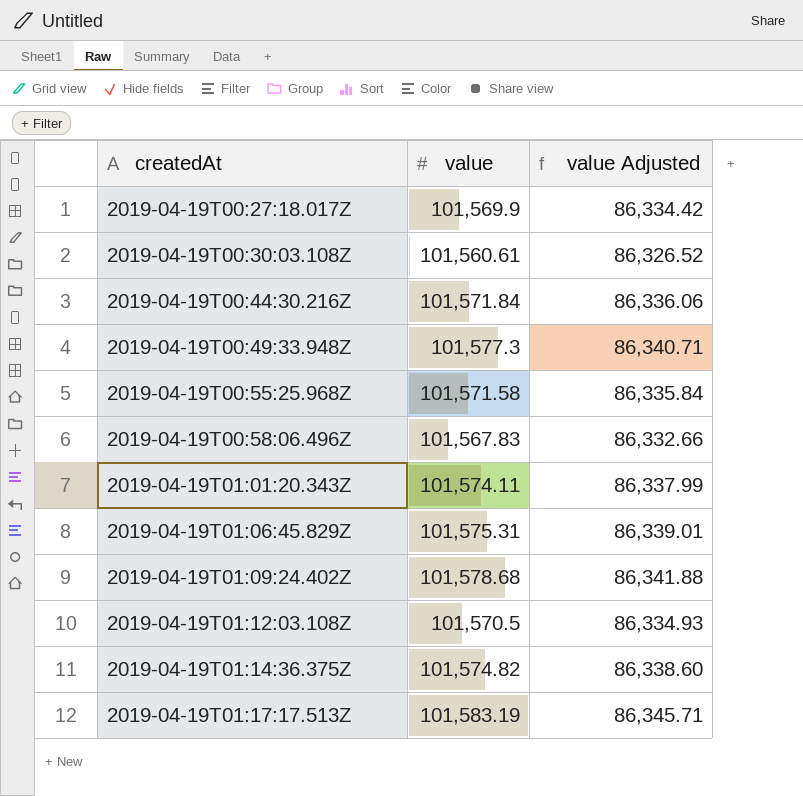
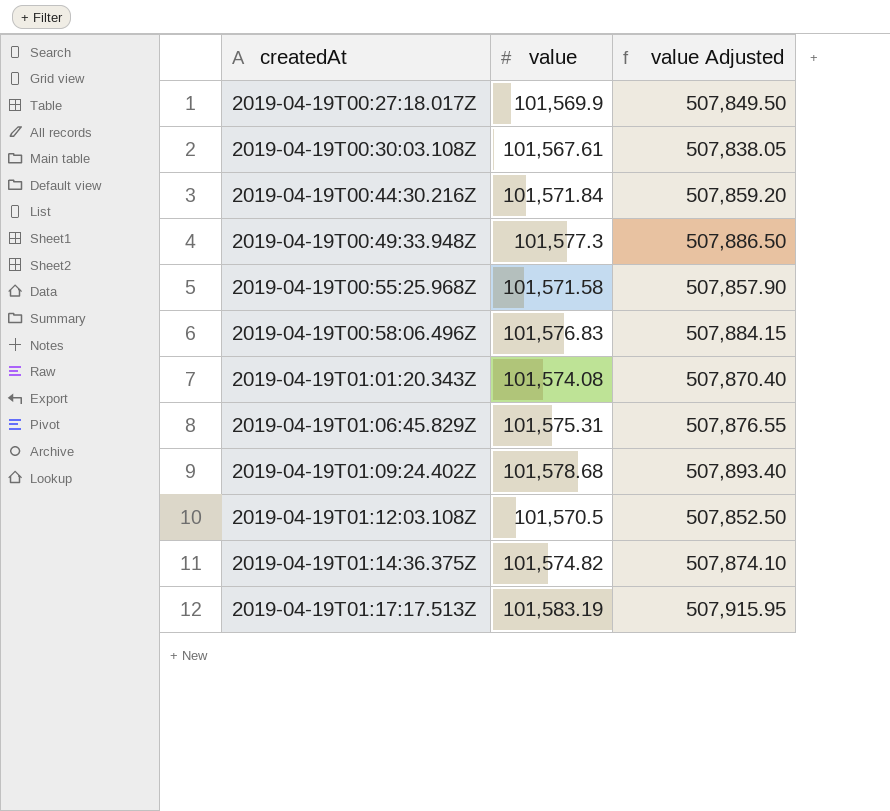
column value Adjusted | formula: [value] * 0.85 -> [value] * 5
2019-04-19T00:30:03.108Z | value: 101,560.61 -> 101,567.61
2019-04-19T00:58:06.496Z | value: 101,567.83 -> 101,576.83
2019-04-19T01:01:20.343Z | value: 101,574.11 -> 101,574.08

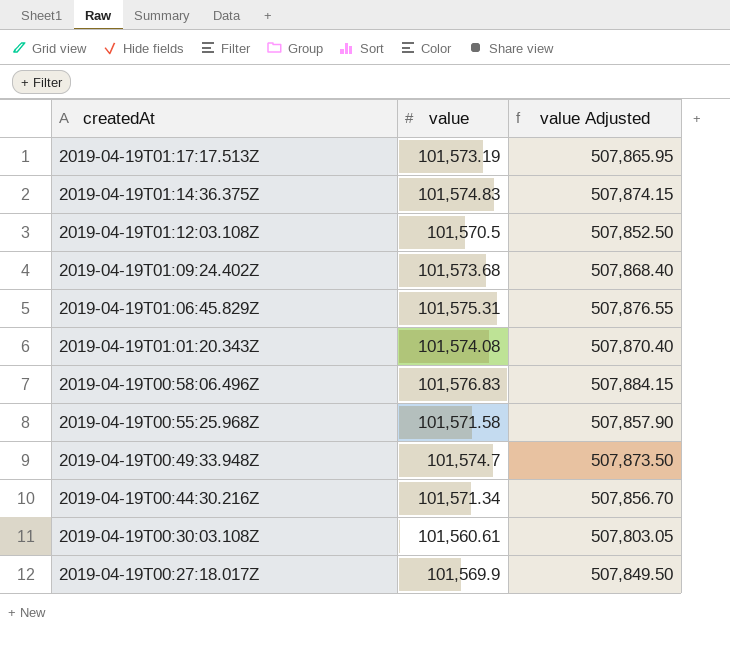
row order: createdAt ascending -> createdAt descending
2019-04-19T01:17:17.513Z | value: 101,583.19 -> 101,573.19
2019-04-19T01:17:17.513Z | value Adjusted: 507,915.95 -> 507,865.95
2019-04-19T01:14:36.375Z | value: 101,574.82 -> 101,574.83
2019-04-19T01:14:36.375Z | value Adjusted: 507,874.10 -> 507,874.15
2019-04-19T01:09:24.402Z | value: 101,578.68 -> 101,573.68
2019-04-19T01:09:24.402Z | value Adjusted: 507,893.40 -> 507,868.40
2019-04-19T00:49:33.948Z | value: 101,577.3 -> 101,574.7
2019-04-19T00:49:33.948Z | value Adjusted: 507,886.50 -> 507,873.50
2019-04-19T00:44:30.216Z | value: 101,571.84 -> 101,571.34
2019-04-19T00:44:30.216Z | value Adjusted: 507,859.20 -> 507,856.70
2019-04-19T00:30:03.108Z | value: 101,567.61 -> 101,560.61
2019-04-19T00:30:03.108Z | value Adjusted: 507,838.05 -> 507,803.05

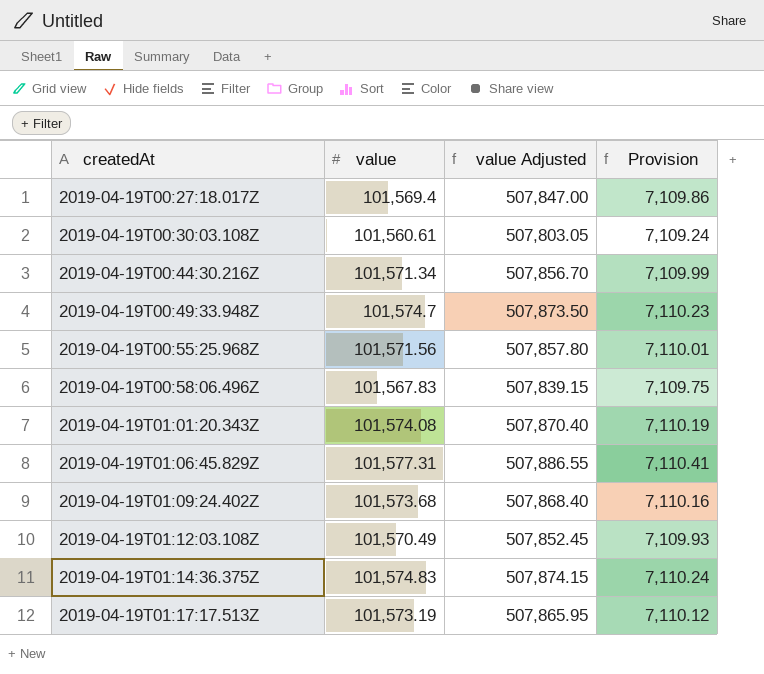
row order: createdAt descending -> createdAt ascending
column Provision | formula: none -> [value] * 0.07
2019-04-19T00:27:18.017Z | value: 101,569.9 -> 101,569.4
2019-04-19T00:27:18.017Z | value Adjusted: 507,849.50 -> 507,847.00
2019-04-19T00:55:25.968Z | value: 101,571.58 -> 101,571.56
2019-04-19T00:55:25.968Z | value Adjusted: 507,857.90 -> 507,857.80
2019-04-19T00:58:06.496Z | value: 101,576.83 -> 101,567.83
2019-04-19T00:58:06.496Z | value Adjusted: 507,884.15 -> 507,839.15
2019-04-19T01:06:45.829Z | value: 101,575.31 -> 101,577.31
2019-04-19T01:06:45.829Z | value Adjusted: 507,876.55 -> 507,886.55
2019-04-19T01:12:03.108Z | value: 101,570.5 -> 101,570.49
2019-04-19T01:12:03.108Z | value Adjusted: 507,852.50 -> 507,852.45

